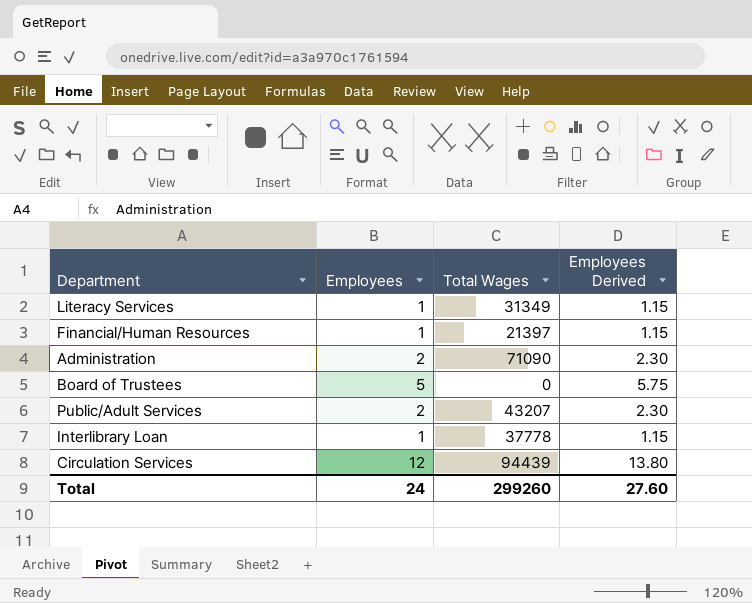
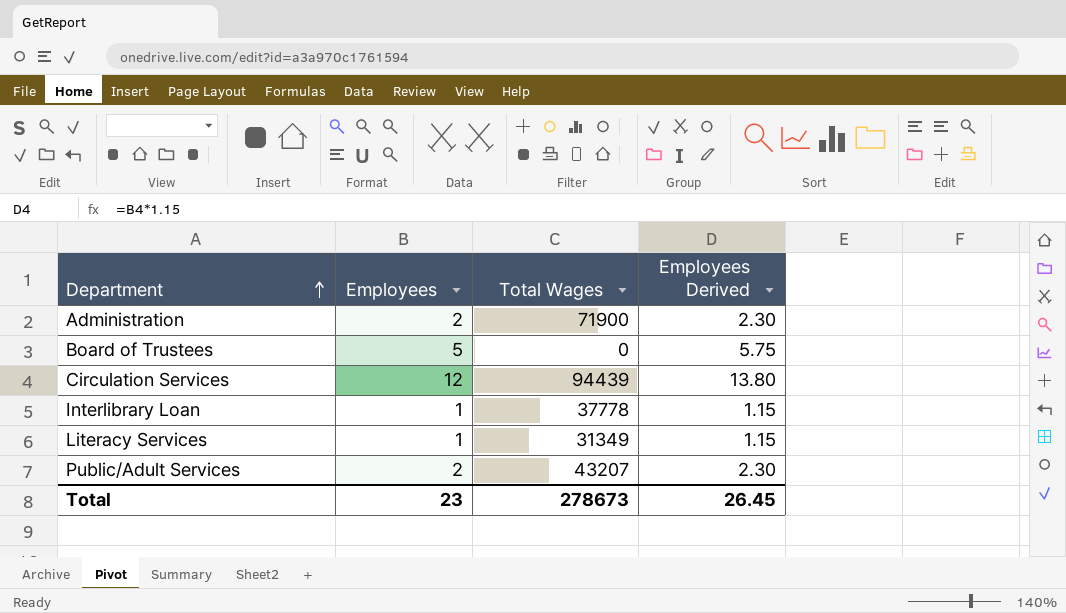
row order: none -> Department ascending
row Financial/Human Resources: 1 | 21397 | 1.15 -> none
Administration | Total Wages: 71090 -> 71900
Total | Employees: 24 -> 23
Total | Total Wages: 299260 -> 278673
Total | Employees Derived: 27.60 -> 26.45

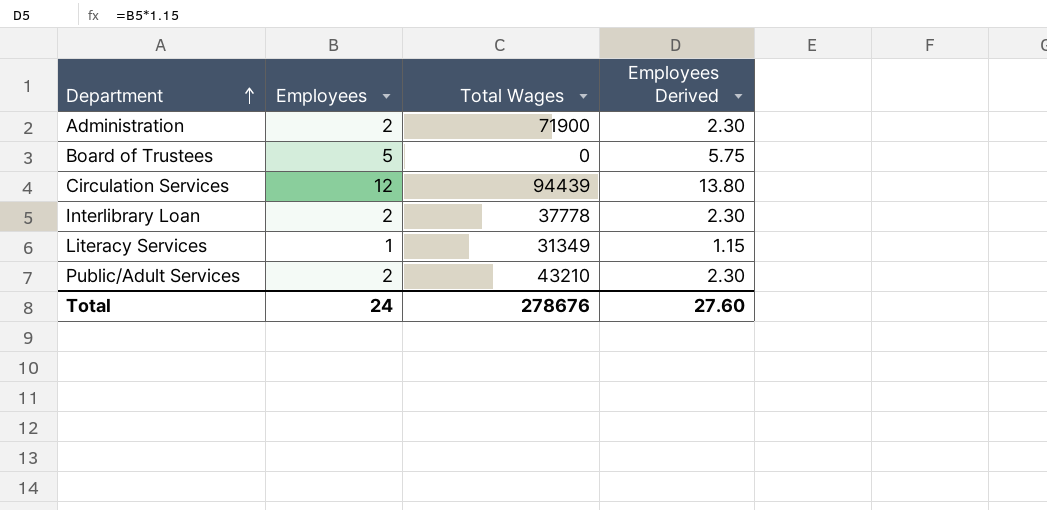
Interlibrary Loan | Employees: 1 -> 2
Interlibrary Loan | Employees Derived: 1.15 -> 2.30
Public/Adult Services | Total Wages: 43207 -> 43210
Total | Employees: 23 -> 24
Total | Total Wages: 278673 -> 278676
Total | Employees Derived: 26.45 -> 27.60

